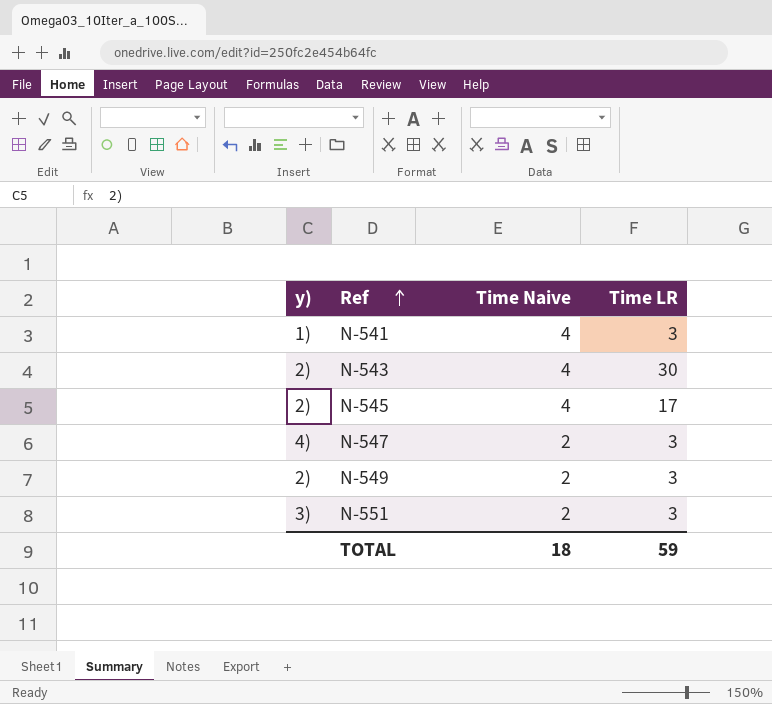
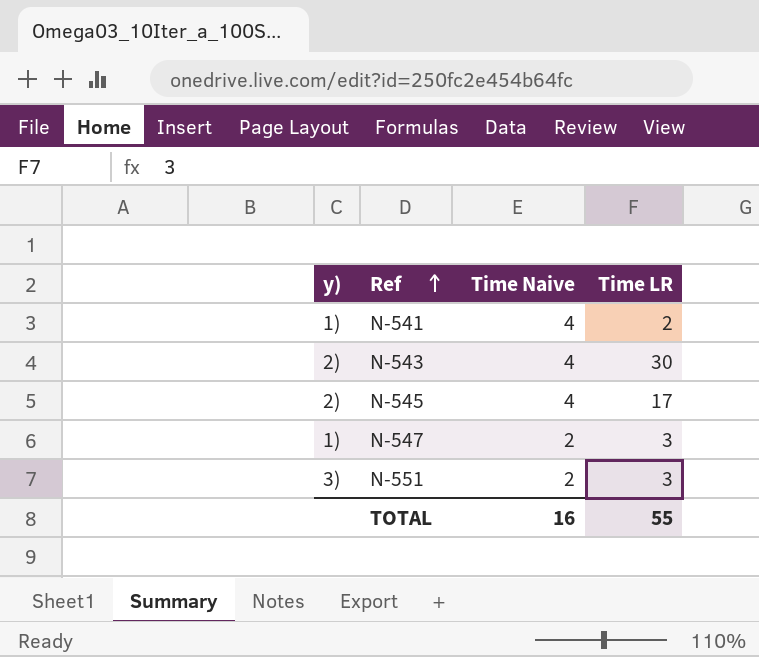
row N-549: 2) | 2 | 3 -> none
N-541 | Time LR: 3 -> 2
N-547 | y): 4) -> 1)
TOTAL | Time Naive: 18 -> 16
TOTAL | Time LR: 59 -> 55

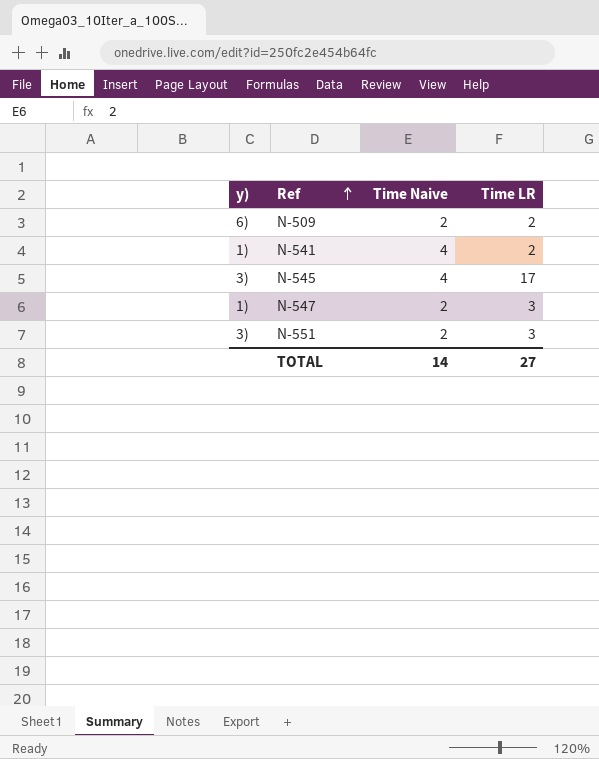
row N-543: 2) | 4 | 30 -> none
row N-509: none -> 6) | 2 | 2
N-545 | y): 2) -> 3)
TOTAL | Time Naive: 16 -> 14
TOTAL | Time LR: 55 -> 27

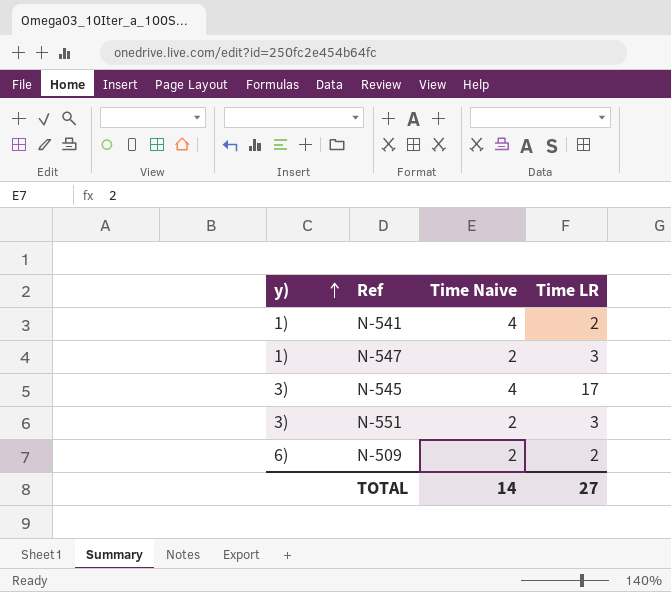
row order: Ref ascending -> y) ascending

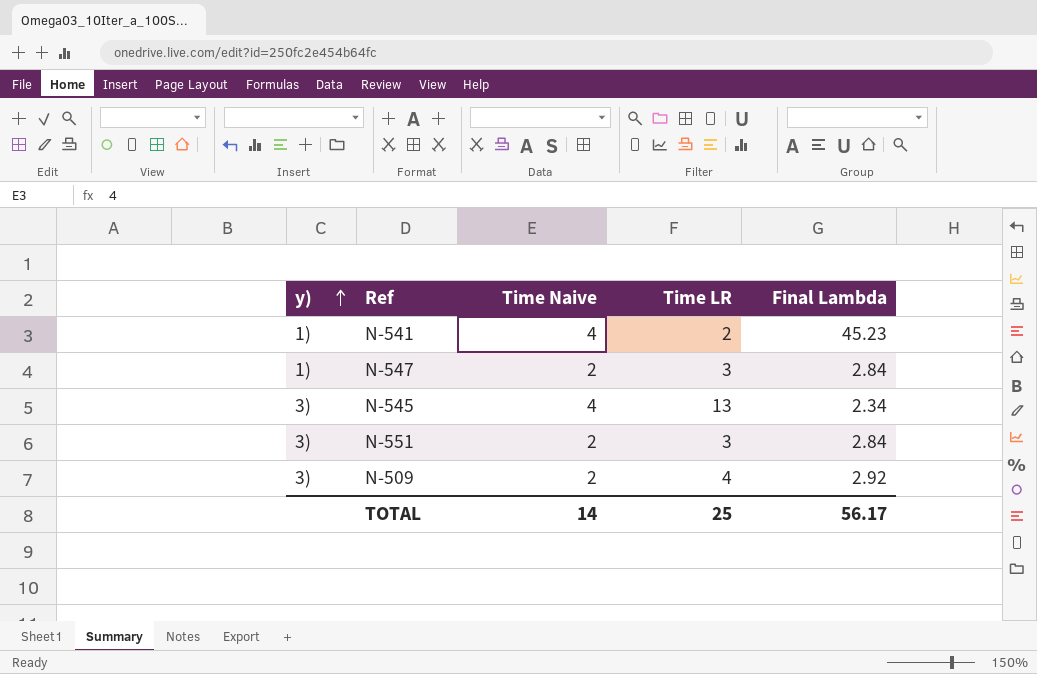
column Final Lambda | position: none -> 5
N-545 | Time LR: 17 -> 13
N-509 | y): 6) -> 3)
N-509 | Time LR: 2 -> 4
TOTAL | Time LR: 27 -> 25

